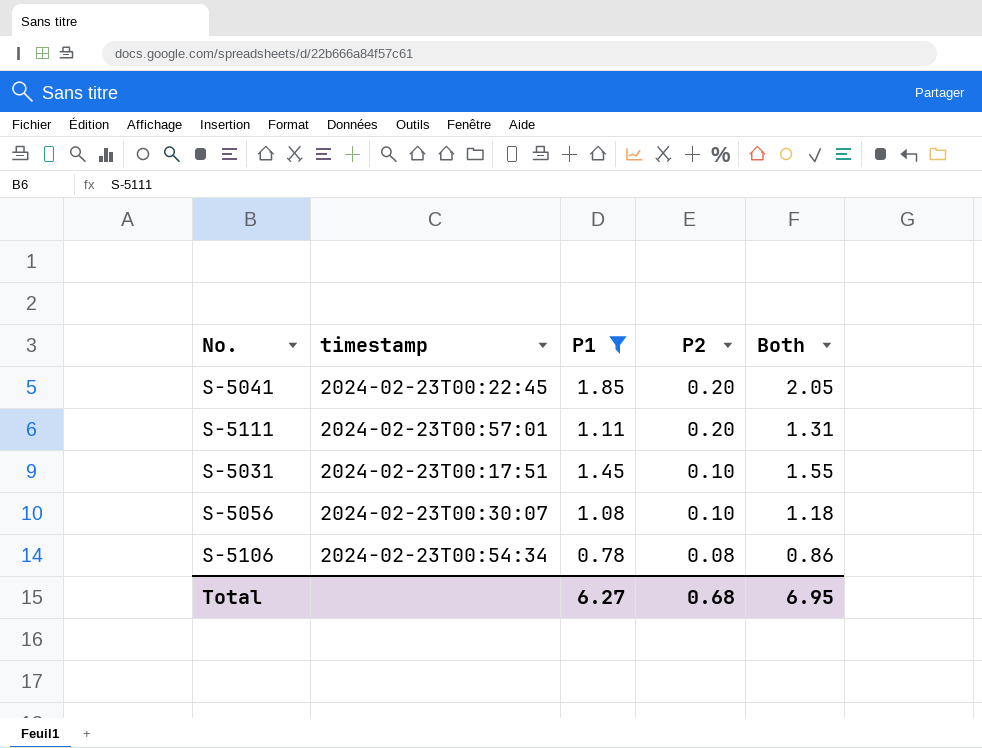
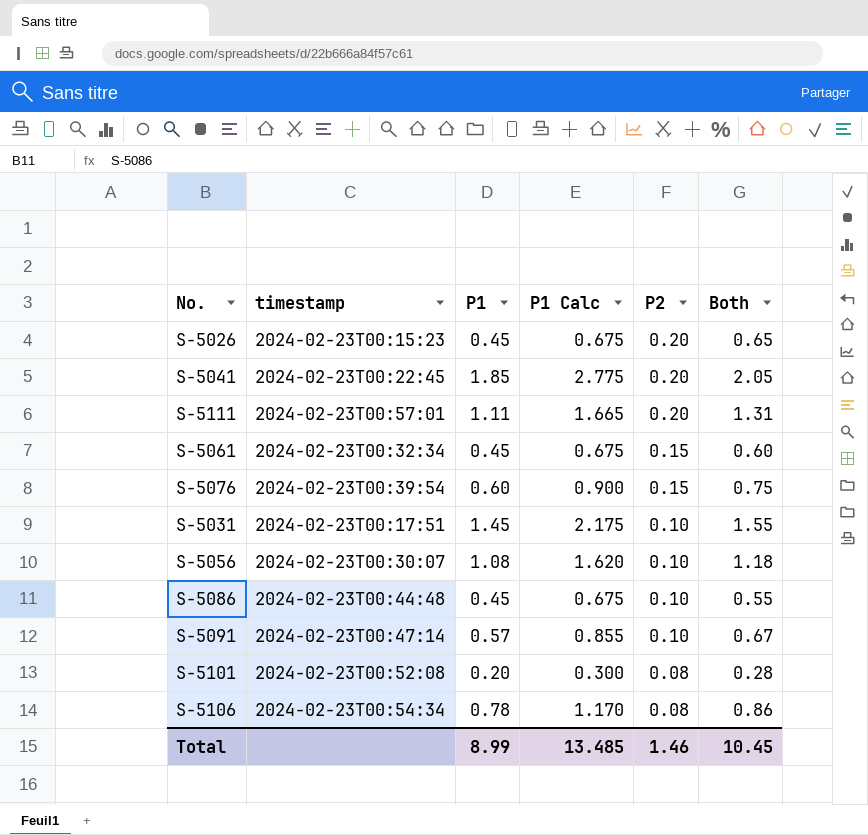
filter: P1 >= 0.78 -> none
column P1 Calc | formula: none -> [P1] * 1.5
Total | P1: 6.27 -> 8.99
Total | P2: 0.68 -> 1.46
Total | Both: 6.95 -> 10.45

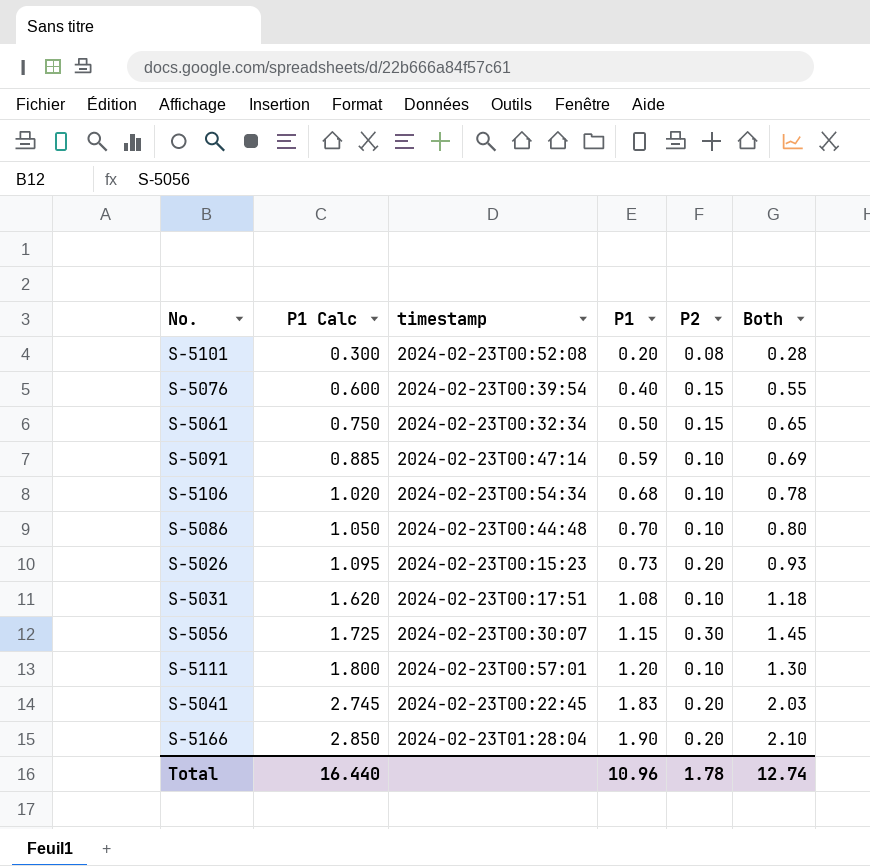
row order: P2 descending -> P1 Calc ascending
column P1 Calc | position: 4 -> 2
S-5076 | P1 Calc: 0.900 -> 0.600
S-5076 | P1: 0.60 -> 0.40
S-5076 | Both: 0.75 -> 0.55
S-5061 | P1 Calc: 0.675 -> 0.750
S-5061 | P1: 0.45 -> 0.50
S-5061 | Both: 0.60 -> 0.65
S-5091 | P1 Calc: 0.855 -> 0.885
S-5091 | P1: 0.57 -> 0.59
S-5091 | Both: 0.67 -> 0.69
S-5106 | P1 Calc: 1.170 -> 1.020
S-5106 | P1: 0.78 -> 0.68
S-5106 | P2: 0.08 -> 0.10
S-5106 | Both: 0.86 -> 0.78
S-5086 | P1 Calc: 0.675 -> 1.050
S-5086 | P1: 0.45 -> 0.70
S-5086 | Both: 0.55 -> 0.80
S-5026 | P1 Calc: 0.675 -> 1.095
S-5026 | P1: 0.45 -> 0.73
S-5026 | Both: 0.65 -> 0.93
S-5031 | P1 Calc: 2.175 -> 1.620
S-5031 | P1: 1.45 -> 1.08
S-5031 | Both: 1.55 -> 1.18
S-5056 | P1 Calc: 1.620 -> 1.725
S-5056 | P1: 1.08 -> 1.15
S-5056 | P2: 0.10 -> 0.30
S-5056 | Both: 1.18 -> 1.45
S-5111 | P1 Calc: 1.665 -> 1.800
S-5111 | P1: 1.11 -> 1.20
S-5111 | P2: 0.20 -> 0.10
S-5111 | Both: 1.31 -> 1.30
S-5041 | P1 Calc: 2.775 -> 2.745
S-5041 | P1: 1.85 -> 1.83
S-5041 | Both: 2.05 -> 2.03
row S-5166: none -> 2.850 | 2024-02-23T01:28:04 | 1.90 | 0.20 | 2.10
Total | P1 Calc: 13.485 -> 16.440
Total | P1: 8.99 -> 10.96
Total | P2: 1.46 -> 1.78
Total | Both: 10.45 -> 12.74

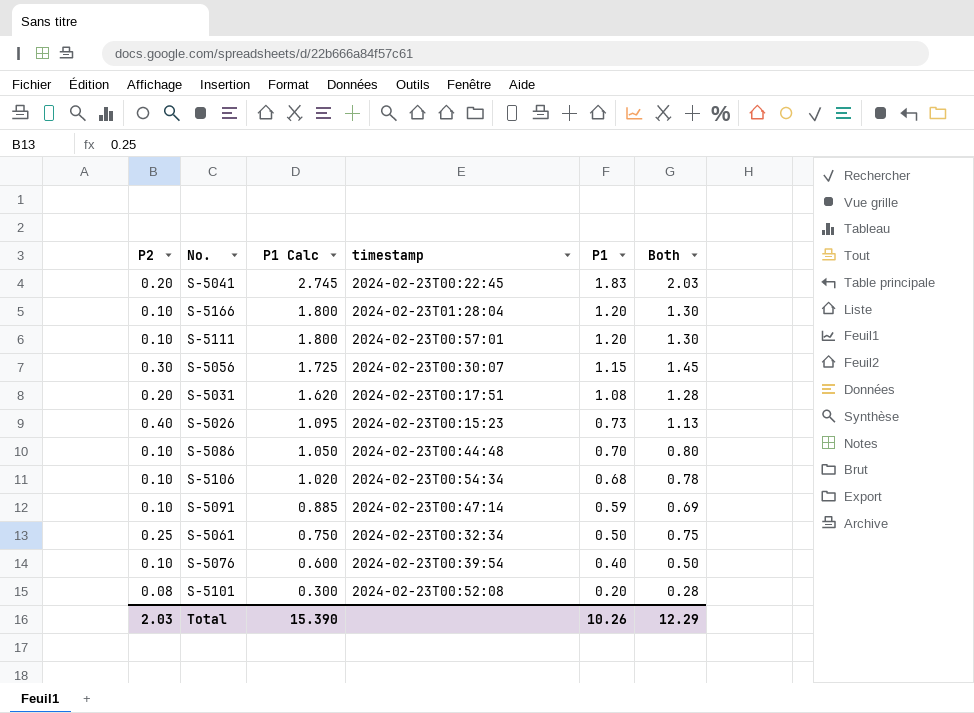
row order: P1 Calc ascending -> P1 Calc descending
column P2 | position: 5 -> 1
S-5166 | P2: 0.20 -> 0.10
S-5166 | P1 Calc: 2.850 -> 1.800
S-5166 | P1: 1.90 -> 1.20
S-5166 | Both: 2.10 -> 1.30
S-5031 | P2: 0.10 -> 0.20
S-5031 | Both: 1.18 -> 1.28
S-5026 | P2: 0.20 -> 0.40
S-5026 | Both: 0.93 -> 1.13
S-5061 | P2: 0.15 -> 0.25
S-5061 | Both: 0.65 -> 0.75
S-5076 | P2: 0.15 -> 0.10
S-5076 | Both: 0.55 -> 0.50
Total | P2: 1.78 -> 2.03
Total | P1 Calc: 16.440 -> 15.390
Total | P1: 10.96 -> 10.26
Total | Both: 12.74 -> 12.29

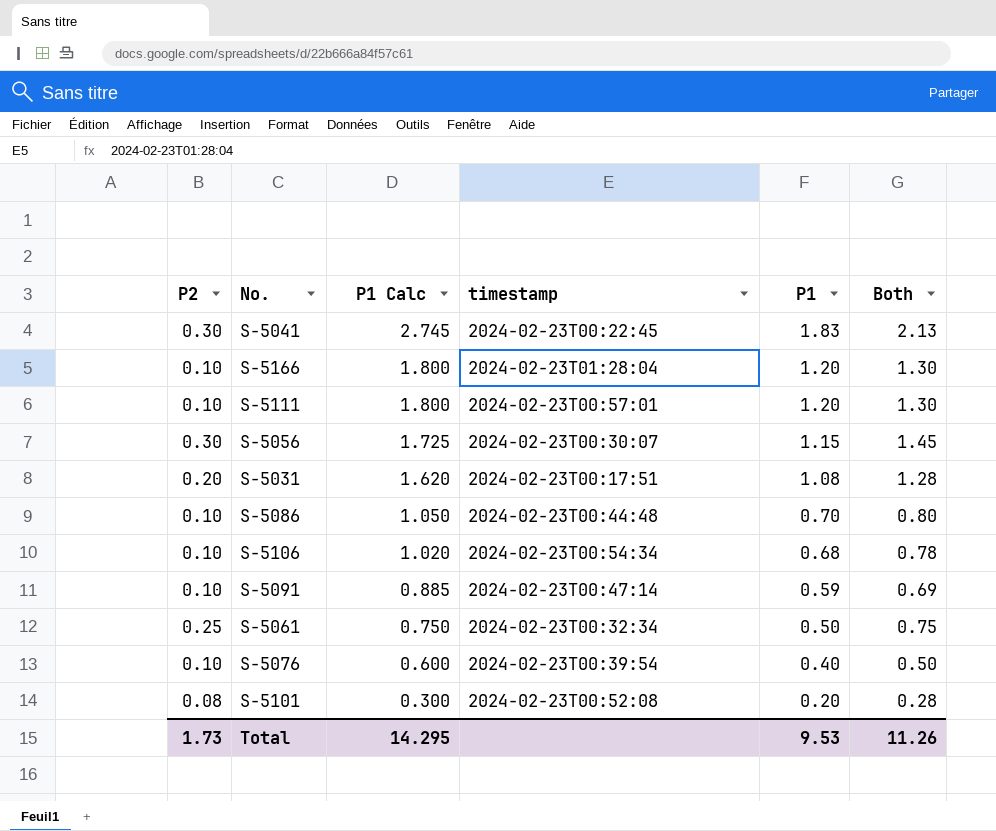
row S-5026: 0.40 | 1.095 | 2024-02-23T00:15:23 | 0.73 | 1.13 -> none
S-5041 | P2: 0.20 -> 0.30
S-5041 | Both: 2.03 -> 2.13
Total | P2: 2.03 -> 1.73
Total | P1 Calc: 15.390 -> 14.295
Total | P1: 10.26 -> 9.53
Total | Both: 12.29 -> 11.26

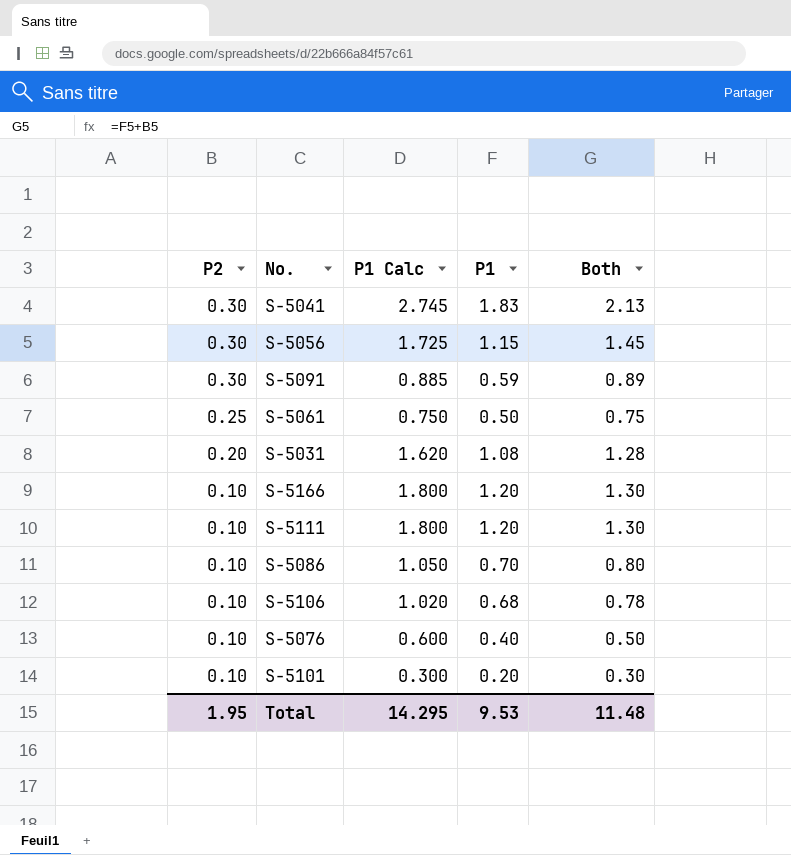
row order: P1 Calc descending -> P2 descending
column timestamp | position: 4 -> none
S-5091 | P2: 0.10 -> 0.30
S-5091 | Both: 0.69 -> 0.89
S-5101 | P2: 0.08 -> 0.10
S-5101 | Both: 0.28 -> 0.30
Total | P2: 1.73 -> 1.95
Total | Both: 11.26 -> 11.48

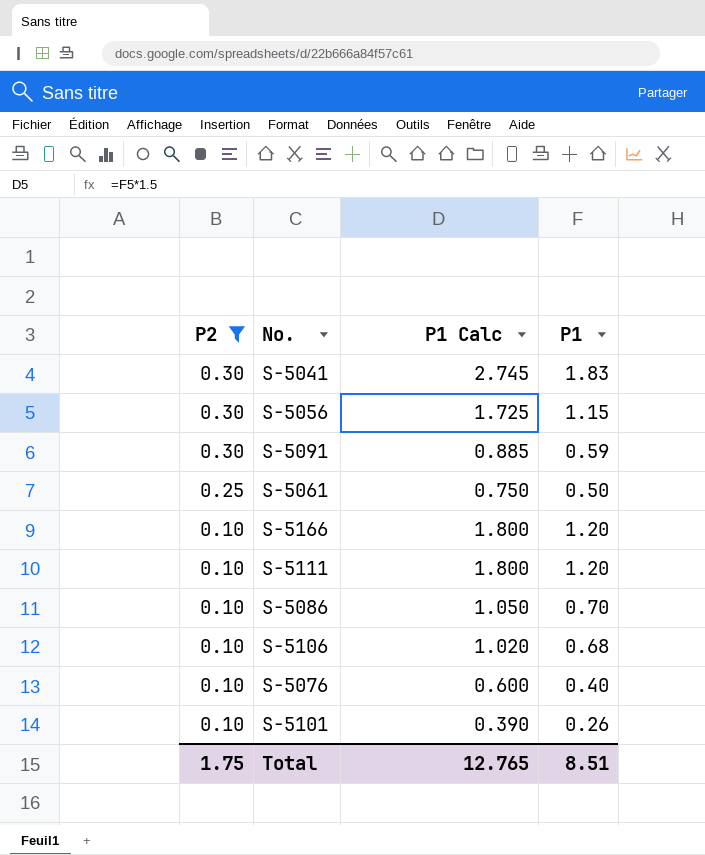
filter: none -> P2 != 0.20
column Both | formula: [P2] + [P1] -> none
S-5101 | P1 Calc: 0.300 -> 0.390
S-5101 | P1: 0.20 -> 0.26
Total | P2: 1.95 -> 1.75
Total | P1 Calc: 14.295 -> 12.765
Total | P1: 9.53 -> 8.51

